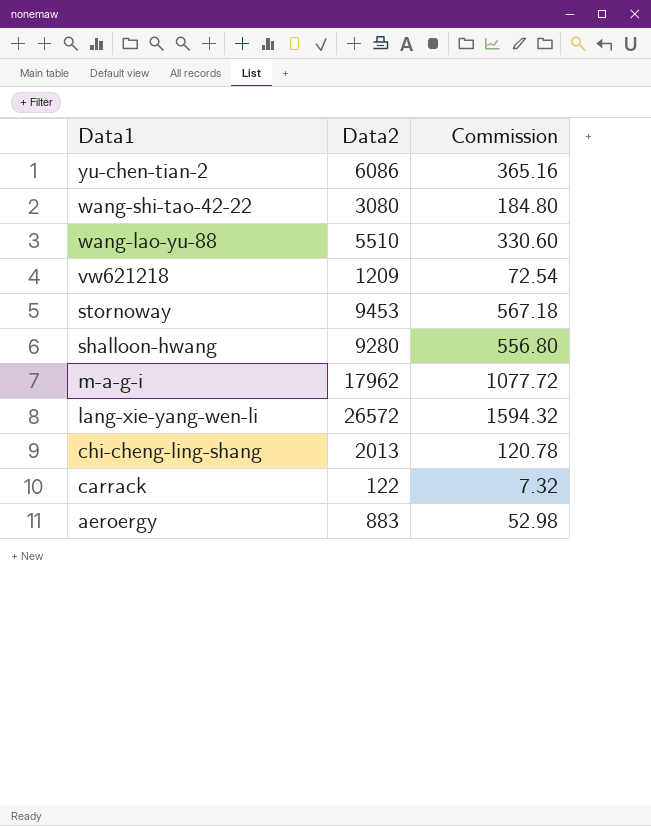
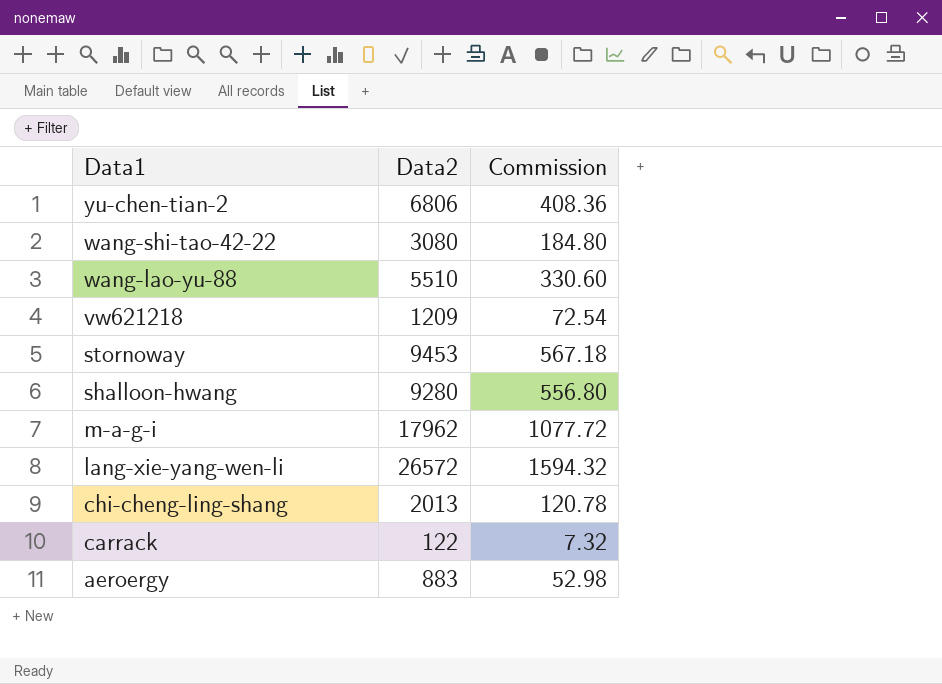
yu-chen-tian-2 | Data2: 6086 -> 6806
yu-chen-tian-2 | Commission: 365.16 -> 408.36

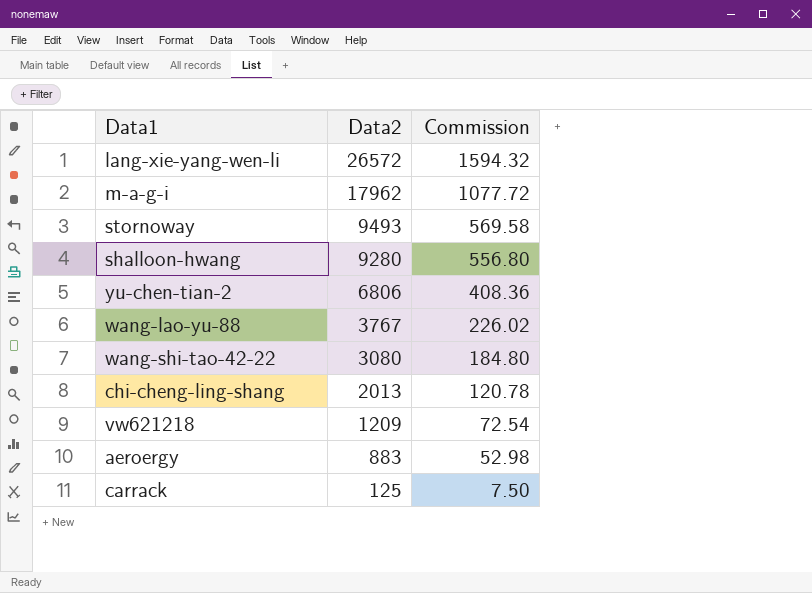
row order: Data1 descending -> Data2 descending
stornoway | Data2: 9453 -> 9493
stornoway | Commission: 567.18 -> 569.58
wang-lao-yu-88 | Data2: 5510 -> 3767
wang-lao-yu-88 | Commission: 330.60 -> 226.02
carrack | Data2: 122 -> 125
carrack | Commission: 7.32 -> 7.50

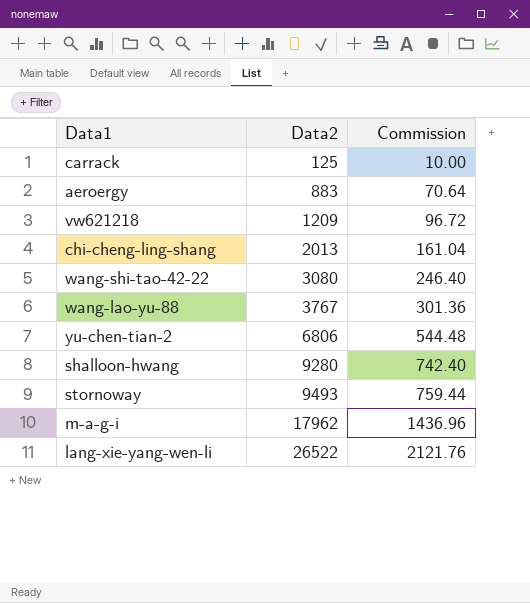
row order: Data2 descending -> Data2 ascending
column Commission | formula: [Data2] * 0.06 -> [Data2] * 0.08
lang-xie-yang-wen-li | Data2: 26572 -> 26522

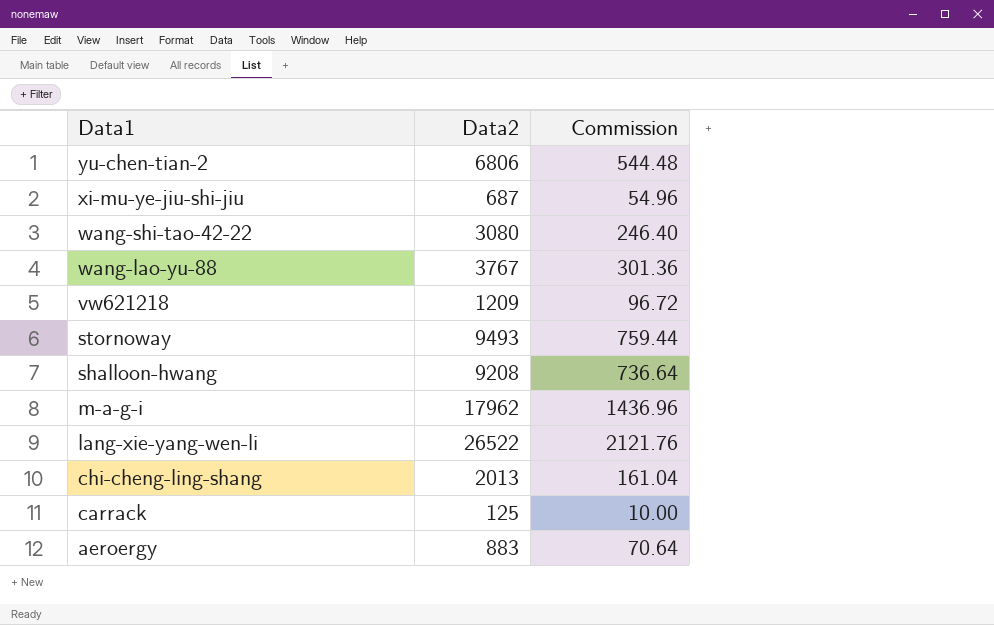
row order: Data2 ascending -> Data1 descending
row xi-mu-ye-jiu-shi-jiu: none -> 687 | 54.96
shalloon-hwang | Data2: 9280 -> 9208
shalloon-hwang | Commission: 742.40 -> 736.64

